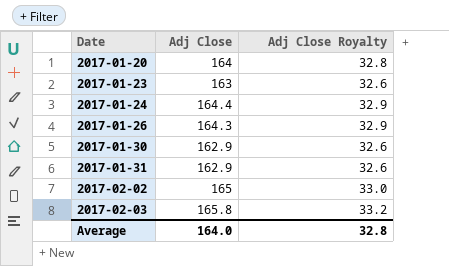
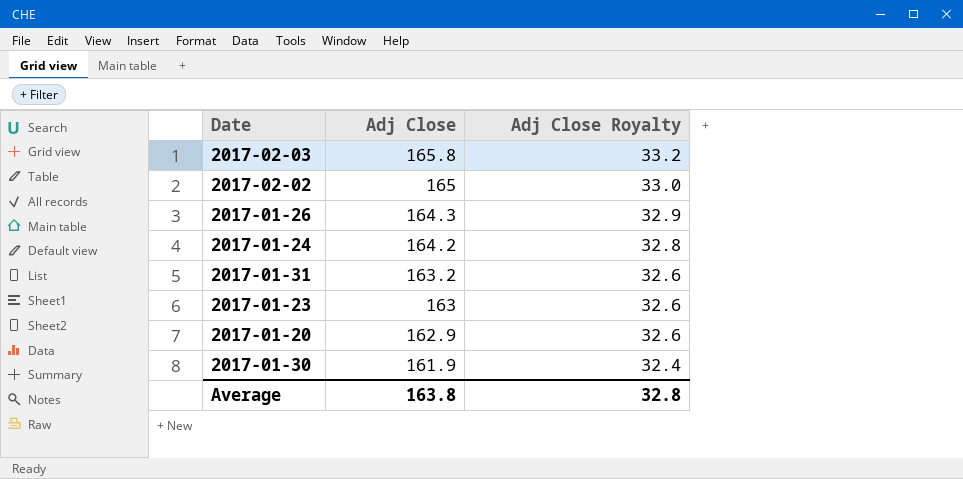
row order: Date ascending -> Adj Close descending
2017-01-24 | Adj Close: 164.4 -> 164.2
2017-01-24 | Adj Close Royalty: 32.9 -> 32.8
2017-01-31 | Adj Close: 162.9 -> 163.2
2017-01-20 | Adj Close: 164 -> 162.9
2017-01-20 | Adj Close Royalty: 32.8 -> 32.6
2017-01-30 | Adj Close: 162.9 -> 161.9
2017-01-30 | Adj Close Royalty: 32.6 -> 32.4
Average | Adj Close: 164.0 -> 163.8

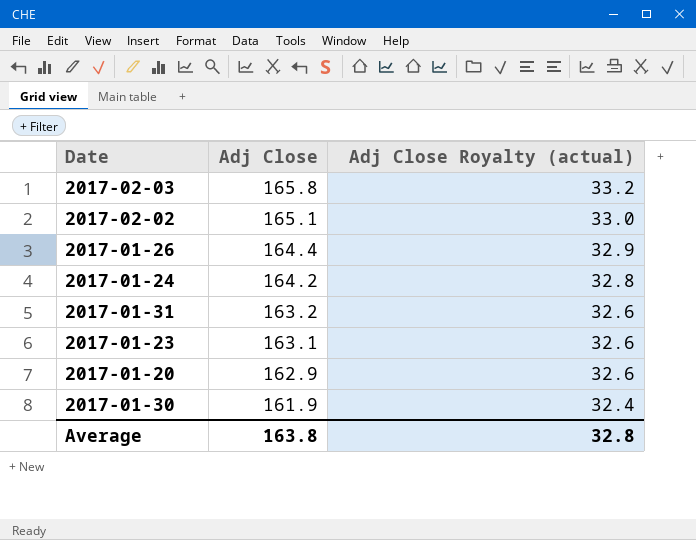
column name: Adj Close Royalty -> Adj Close Royalty (actual)
2017-02-02 | Adj Close: 165 -> 165.1
2017-01-26 | Adj Close: 164.3 -> 164.4
2017-01-23 | Adj Close: 163 -> 163.1

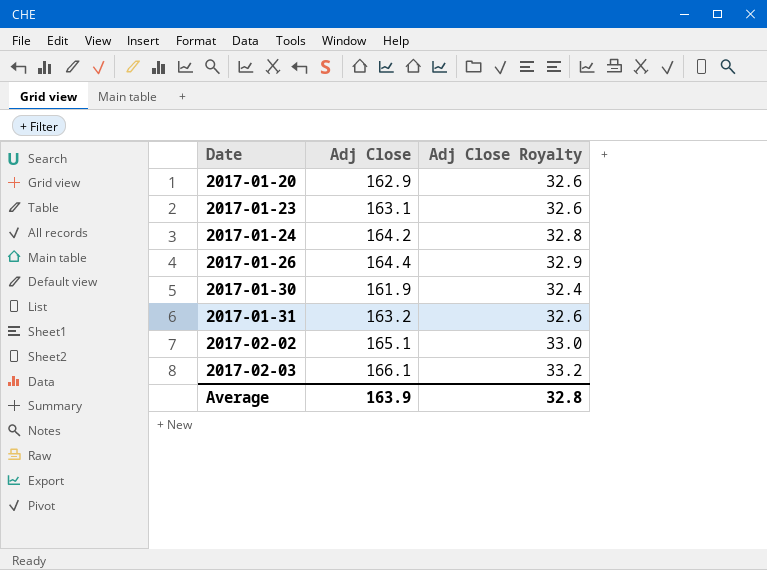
row order: Adj Close descending -> Date ascending
column name: Adj Close Royalty (actual) -> Adj Close Royalty
2017-02-03 | Adj Close: 165.8 -> 166.1
Average | Adj Close: 163.8 -> 163.9

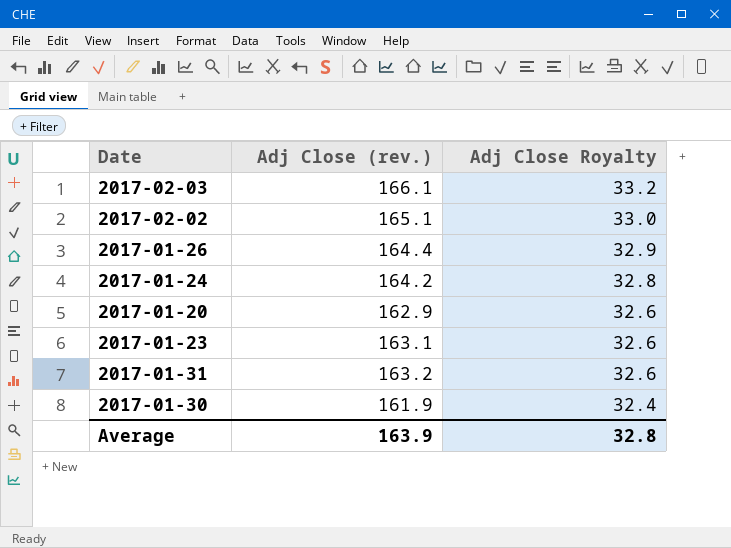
row order: Date ascending -> Adj Close Royalty descending
column name: Adj Close -> Adj Close (rev.)

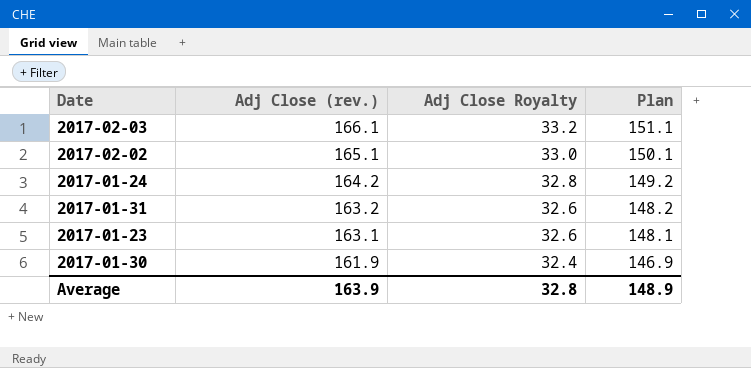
row order: Adj Close Royalty descending -> Adj Close (rev.) descending
column Plan | formula: none -> [Adj Close (rev.)] - 15
row 2017-01-26: 164.4 | 32.9 -> none
row 2017-01-20: 162.9 | 32.6 -> none

